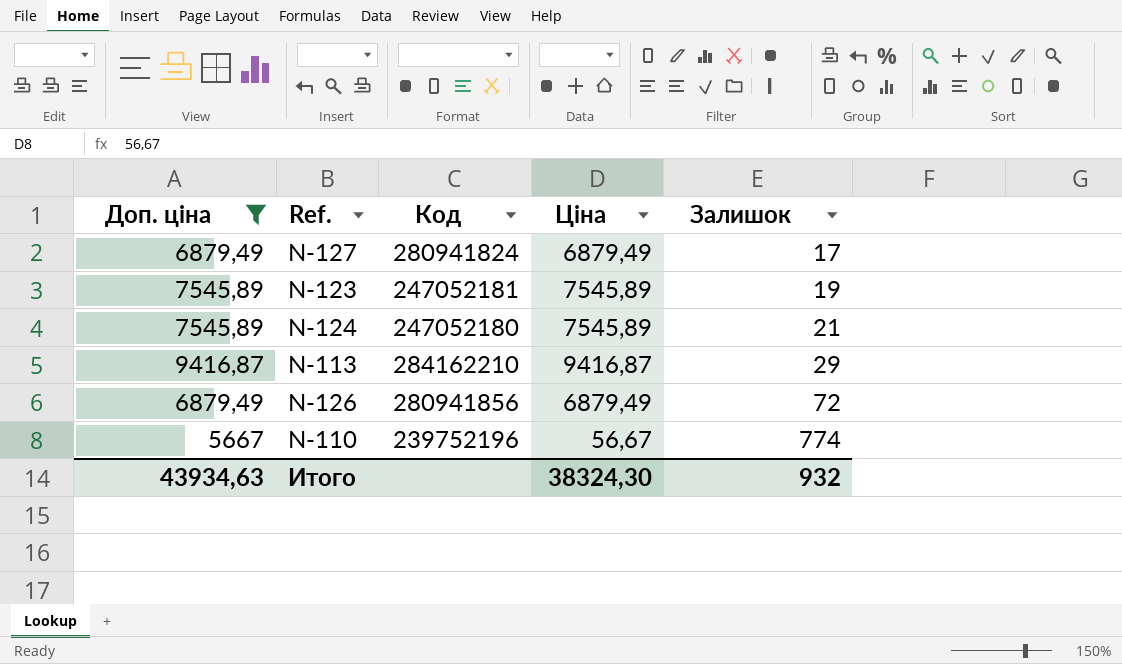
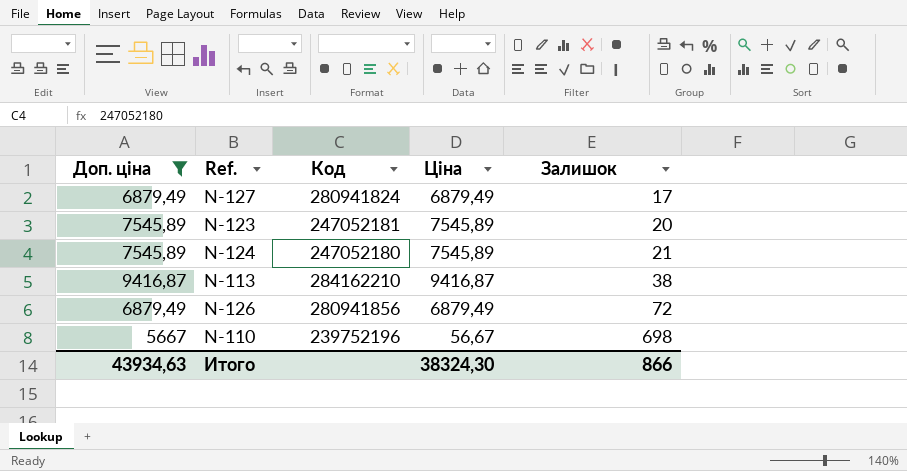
N-123 | Залишок: 19 -> 20
N-113 | Залишок: 29 -> 38
N-110 | Залишок: 774 -> 698
Итого | Залишок: 932 -> 866

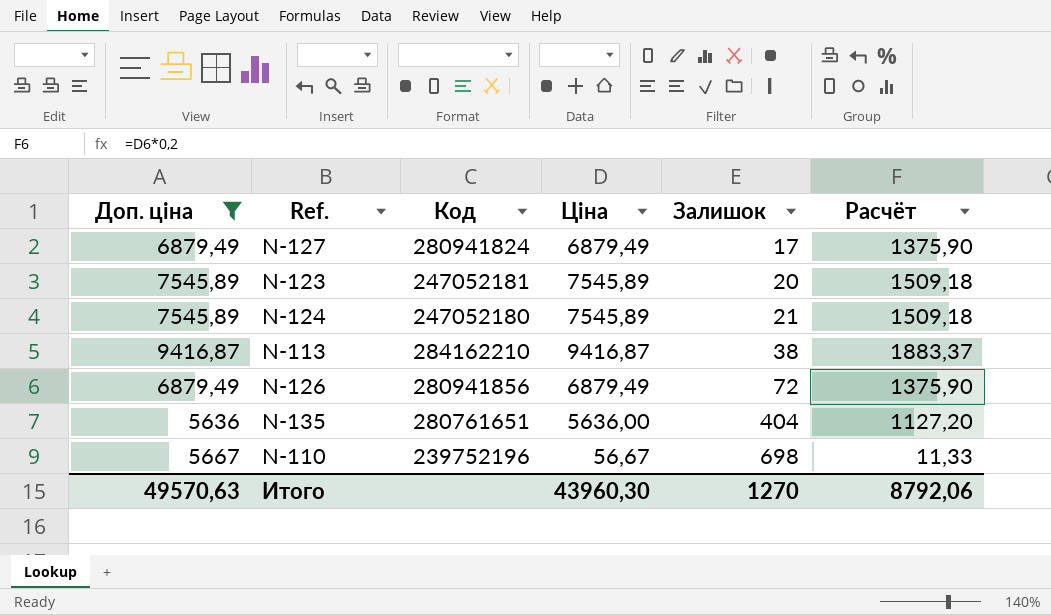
column Расчёт | formula: none -> [Ціна] * 0,2
row N-135: none -> 5636 | 280761651 | 5636,00 | 404 | 1127,20
Итого | Доп. ціна: 43934,63 -> 49570,63
Итого | Ціна: 38324,30 -> 43960,30
Итого | Залишок: 866 -> 1270

